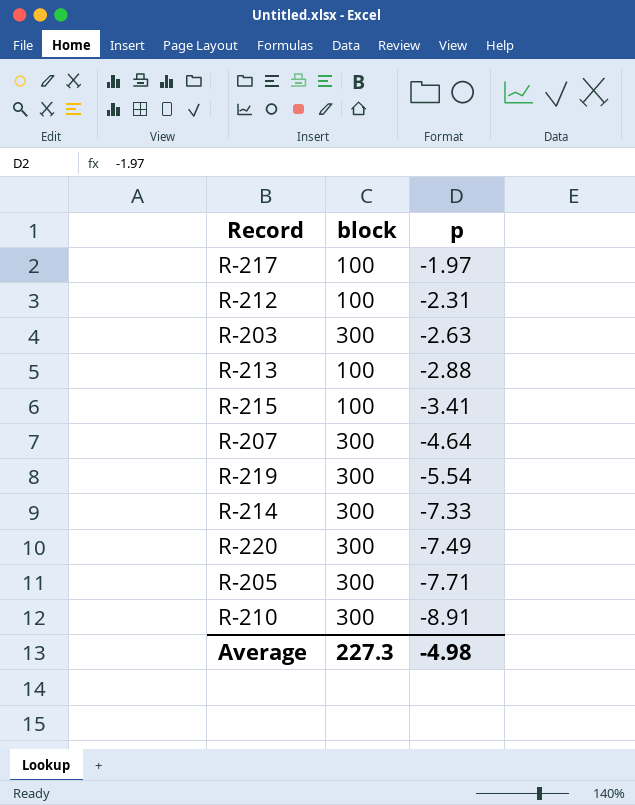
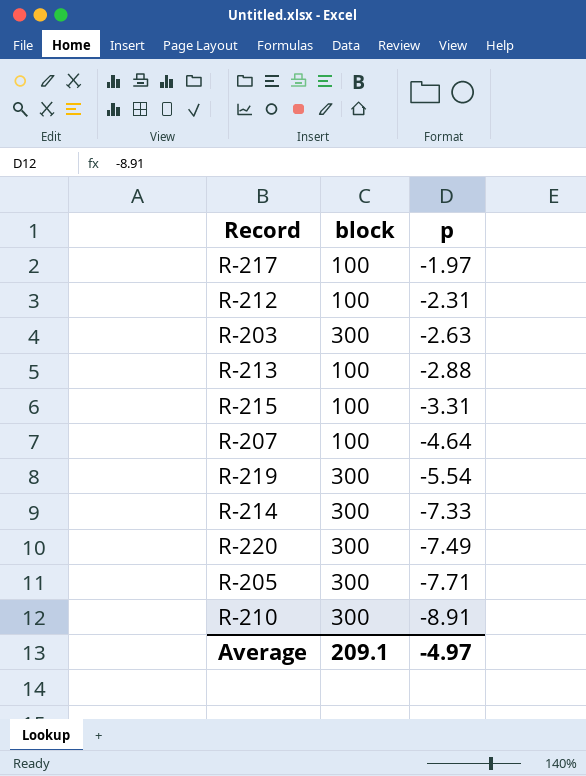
R-215 | p: -3.41 -> -3.31
R-207 | block: 300 -> 100
Average | block: 227.3 -> 209.1
Average | p: -4.98 -> -4.97

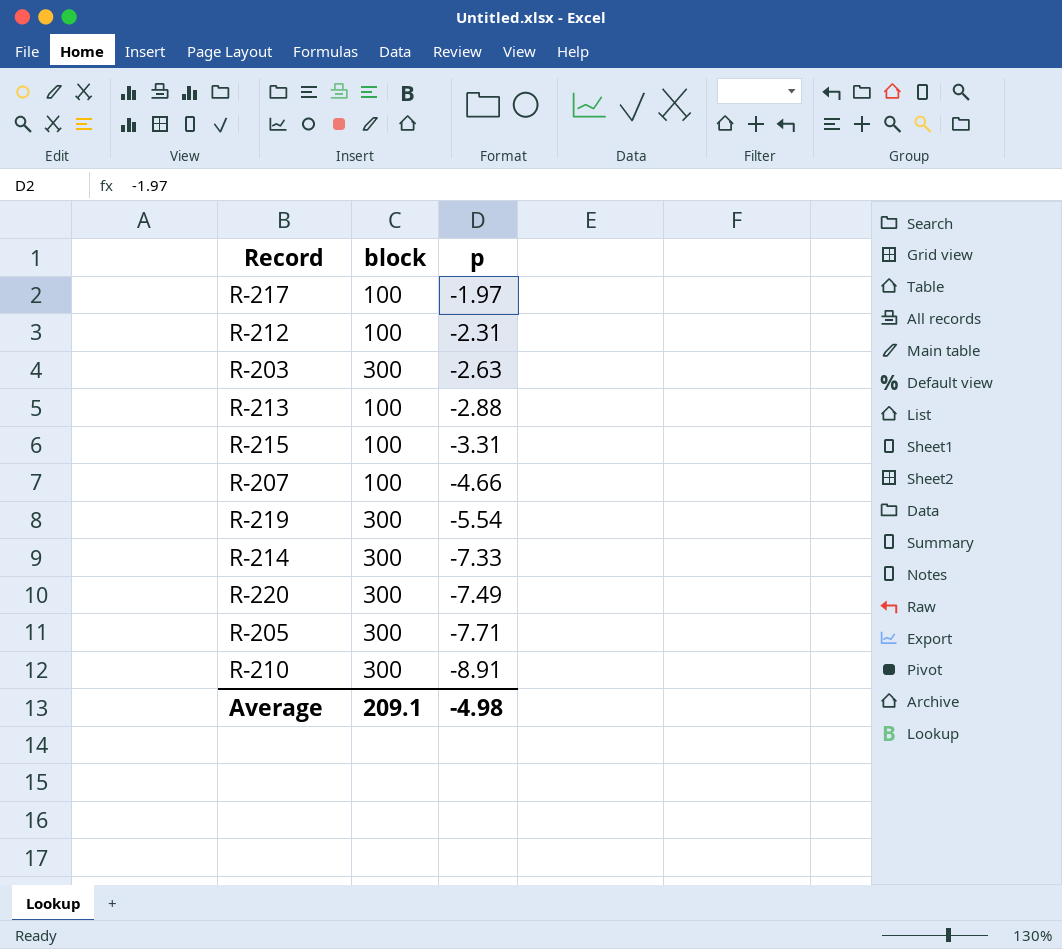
R-207 | p: -4.64 -> -4.66
Average | p: -4.97 -> -4.98

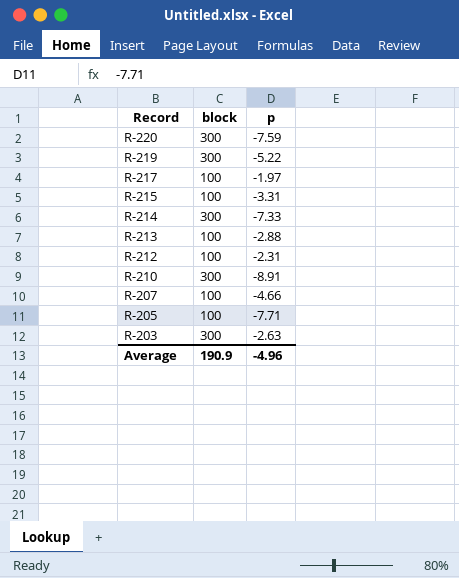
row order: p descending -> Record descending
R-220 | p: -7.49 -> -7.59
R-219 | p: -5.54 -> -5.22
R-205 | block: 300 -> 100
Average | block: 209.1 -> 190.9
Average | p: -4.98 -> -4.96

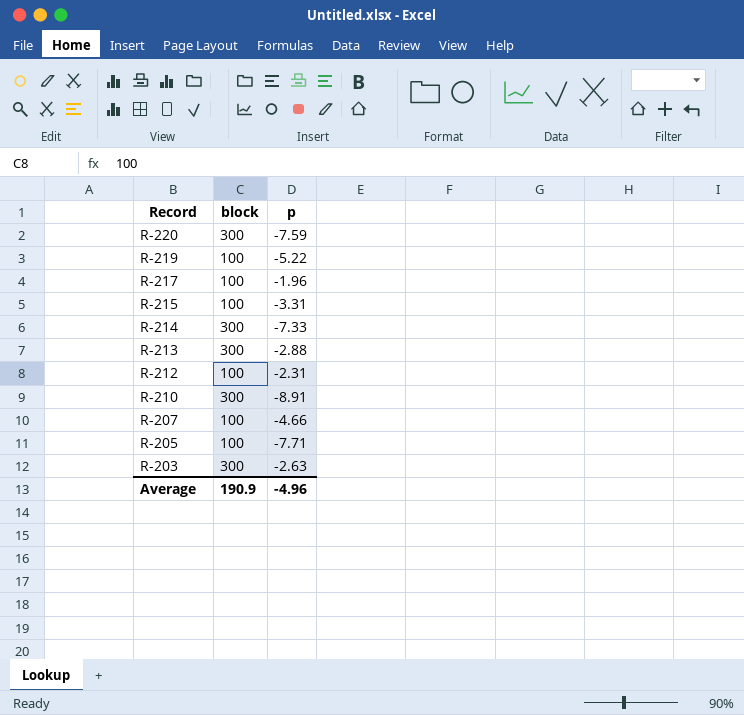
R-219 | block: 300 -> 100
R-217 | p: -1.97 -> -1.96
R-213 | block: 100 -> 300

